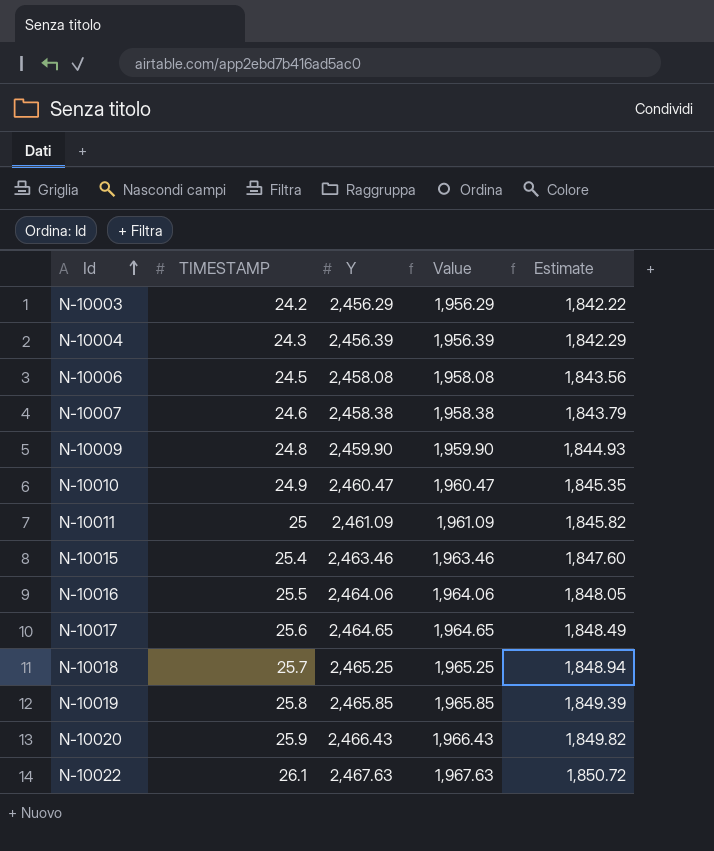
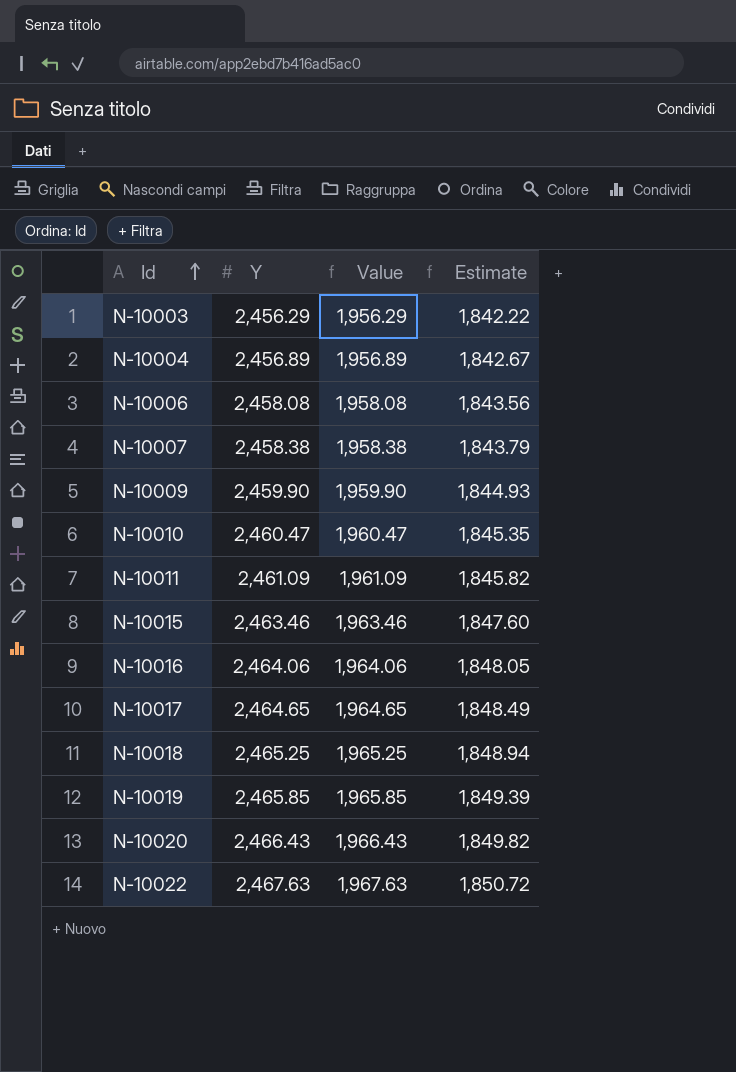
column TIMESTAMP | position: 2 -> none
N-10004 | Y: 2,456.39 -> 2,456.89
N-10004 | Value: 1,956.39 -> 1,956.89
N-10004 | Estimate: 1,842.29 -> 1,842.67

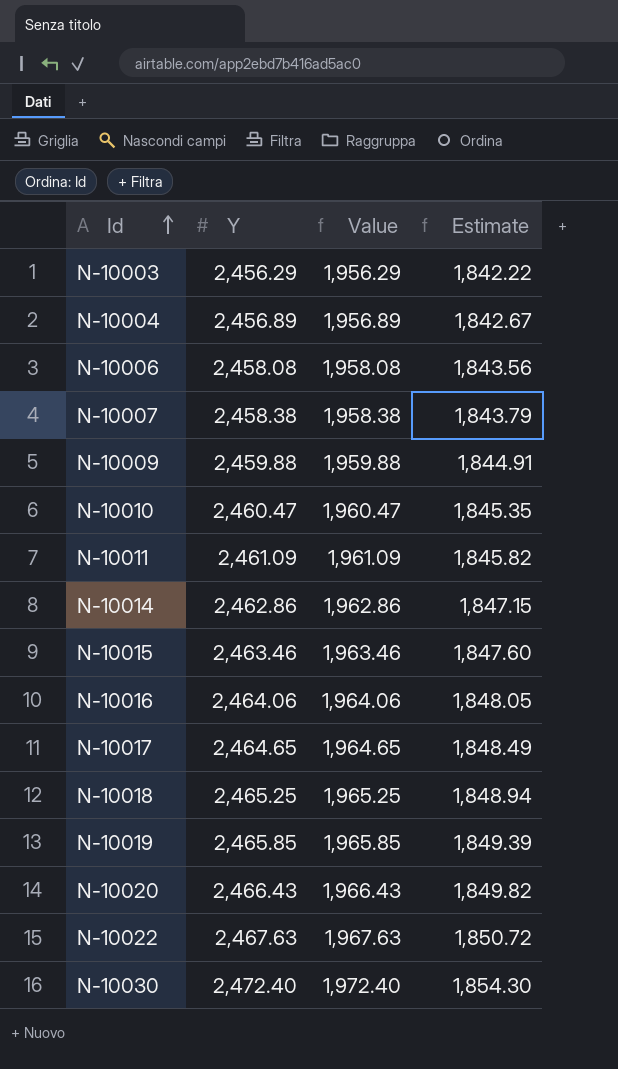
N-10009 | Y: 2,459.90 -> 2,459.88
N-10009 | Value: 1,959.90 -> 1,959.88
N-10009 | Estimate: 1,844.93 -> 1,844.91
row N-10014: none -> 2,462.86 | 1,962.86 | 1,847.15
row N-10030: none -> 2,472.40 | 1,972.40 | 1,854.30

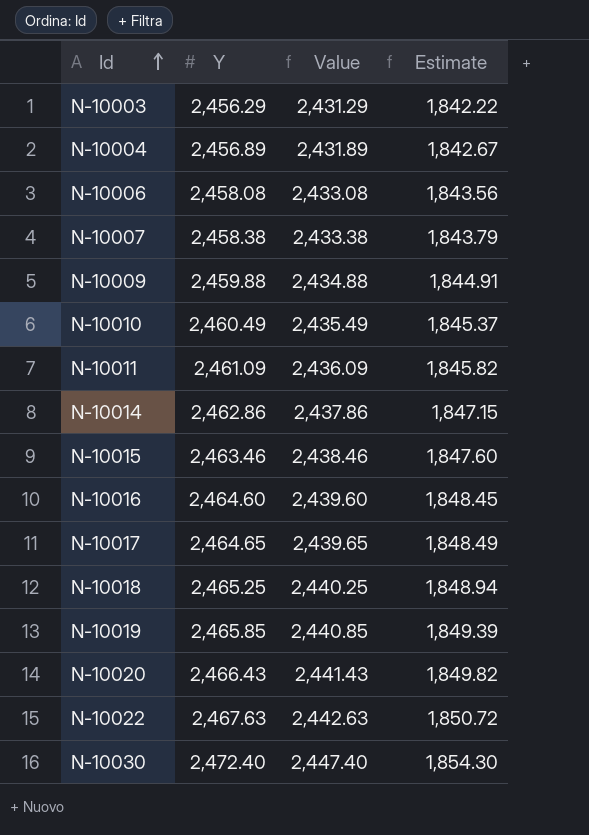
column Value | formula: [Y] - 500 -> [Y] - 25
N-10010 | Y: 2,460.47 -> 2,460.49
N-10010 | Estimate: 1,845.35 -> 1,845.37
N-10016 | Y: 2,464.06 -> 2,464.60
N-10016 | Estimate: 1,848.05 -> 1,848.45

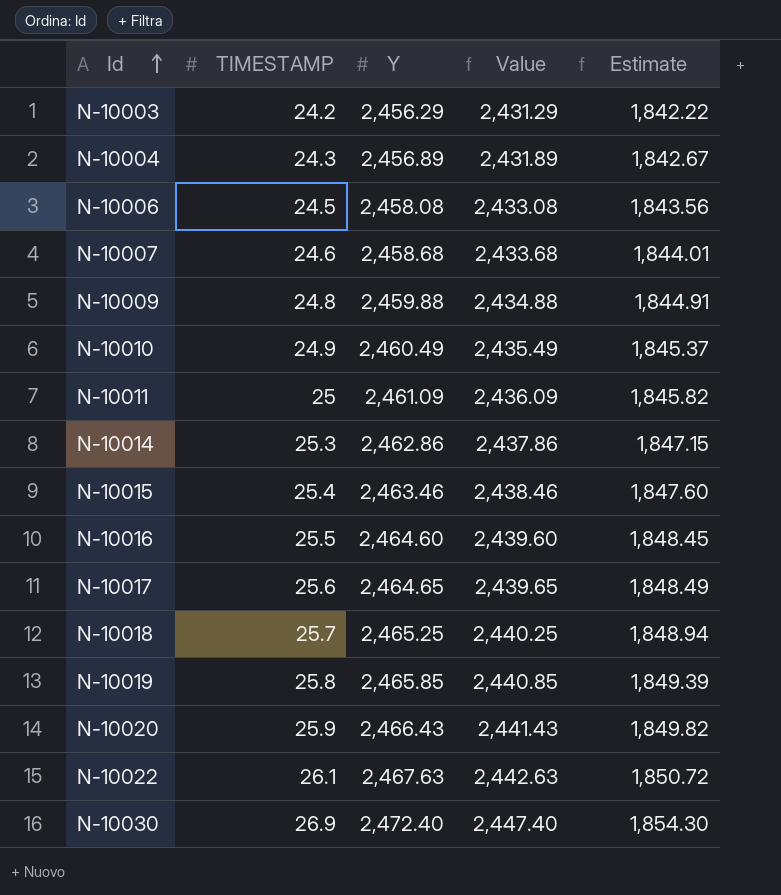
column TIMESTAMP | position: none -> 2
N-10007 | Y: 2,458.38 -> 2,458.68
N-10007 | Value: 2,433.38 -> 2,433.68
N-10007 | Estimate: 1,843.79 -> 1,844.01

